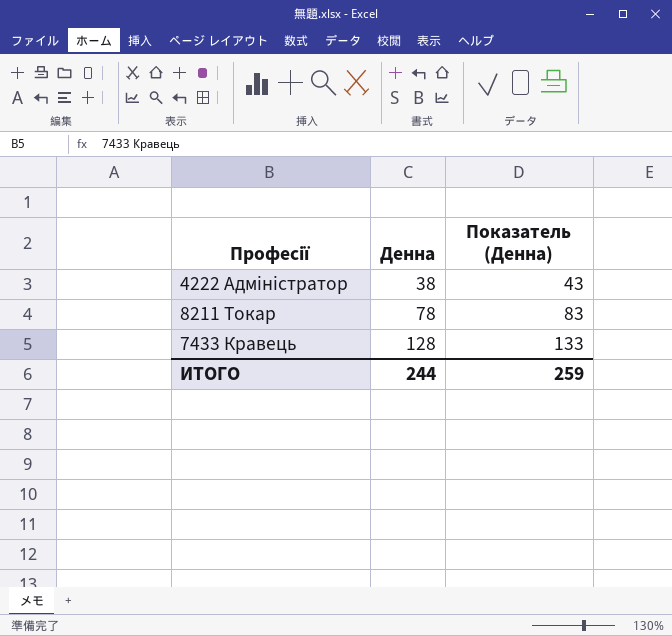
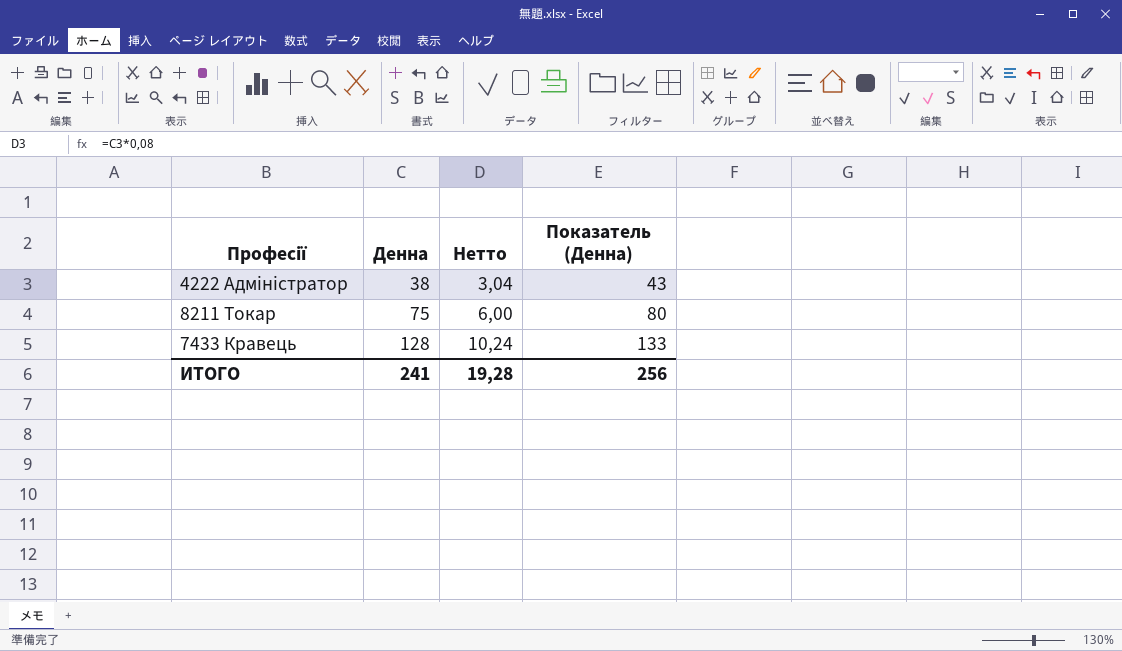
column Нетто | formula: none -> [Денна] * 0,08
8211 Токар | Денна: 78 -> 75
8211 Токар | Показатель (Денна): 83 -> 80
ИТОГО | Денна: 244 -> 241
ИТОГО | Показатель (Денна): 259 -> 256

